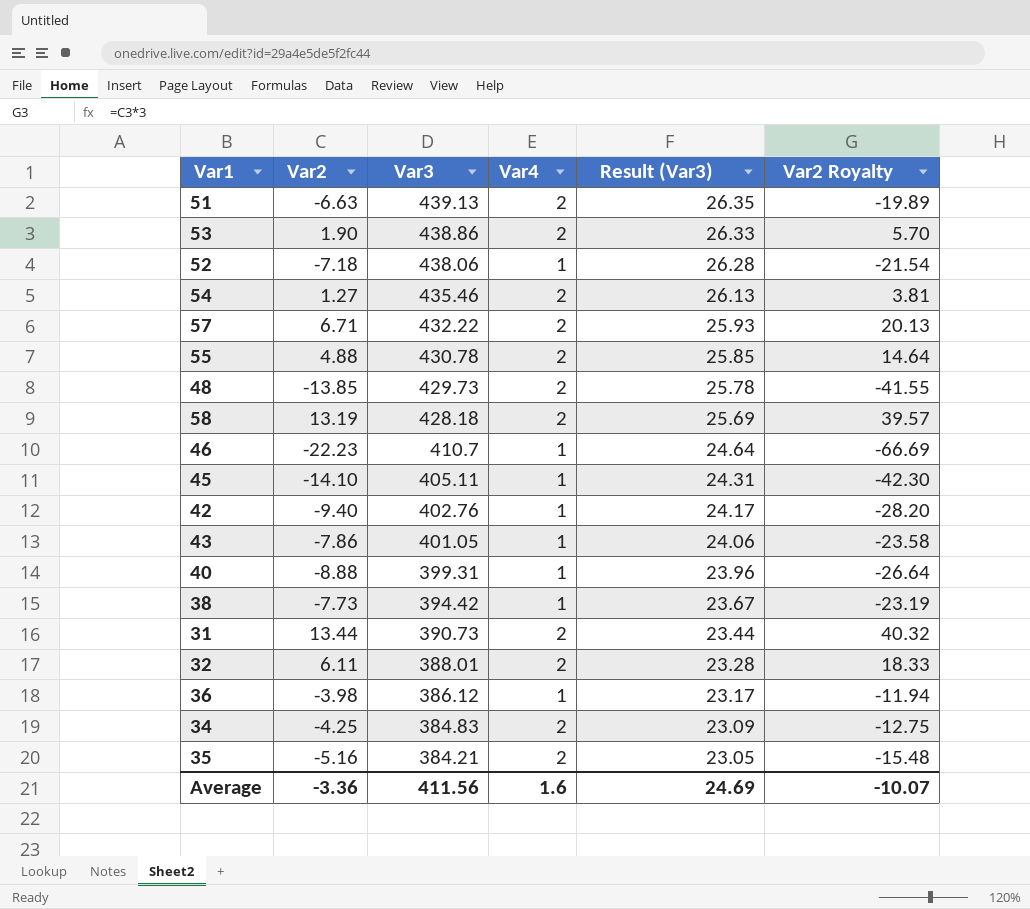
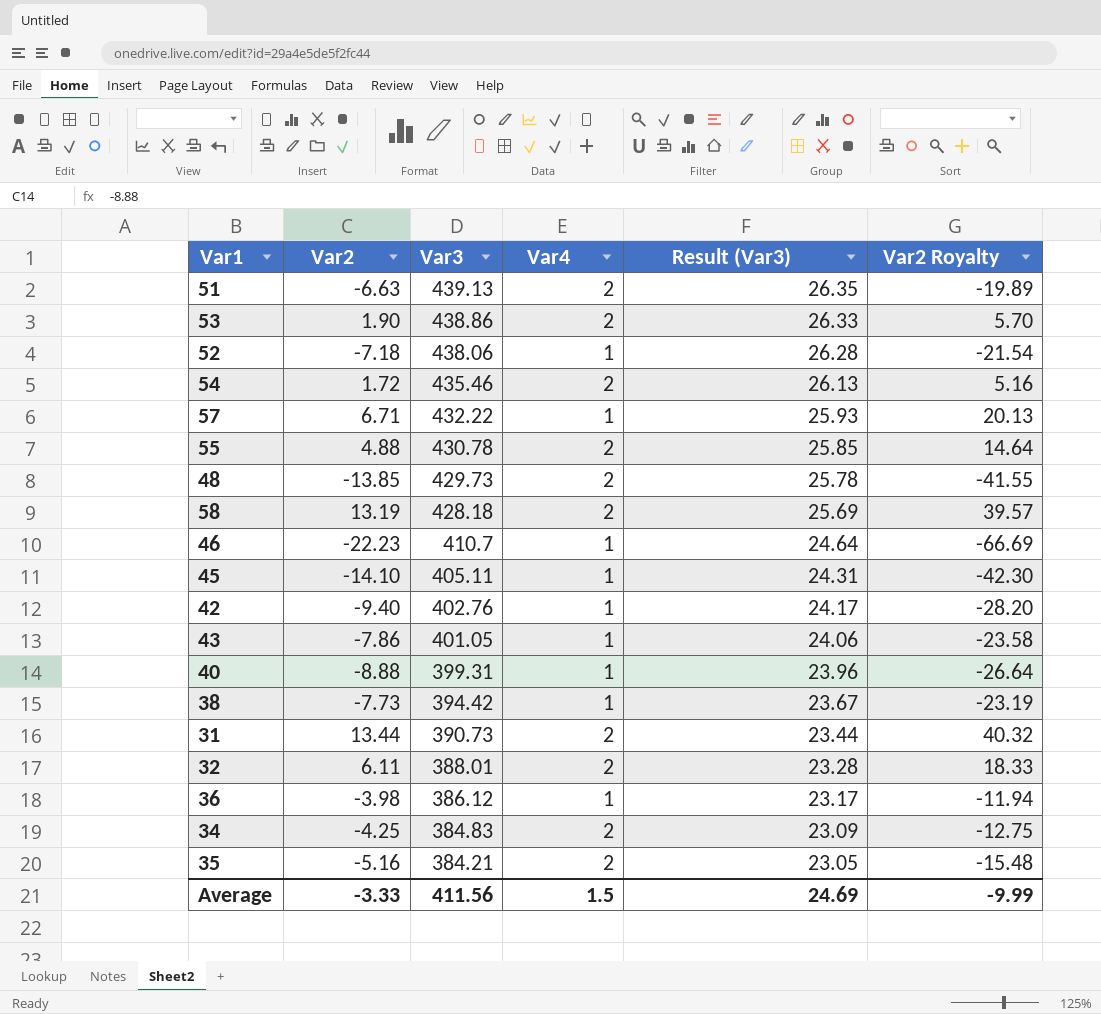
54 | Var2: 1.27 -> 1.72
54 | Var2 Royalty: 3.81 -> 5.16
57 | Var4: 2 -> 1
Average | Var2: -3.36 -> -3.33
Average | Var4: 1.6 -> 1.5
Average | Var2 Royalty: -10.07 -> -9.99

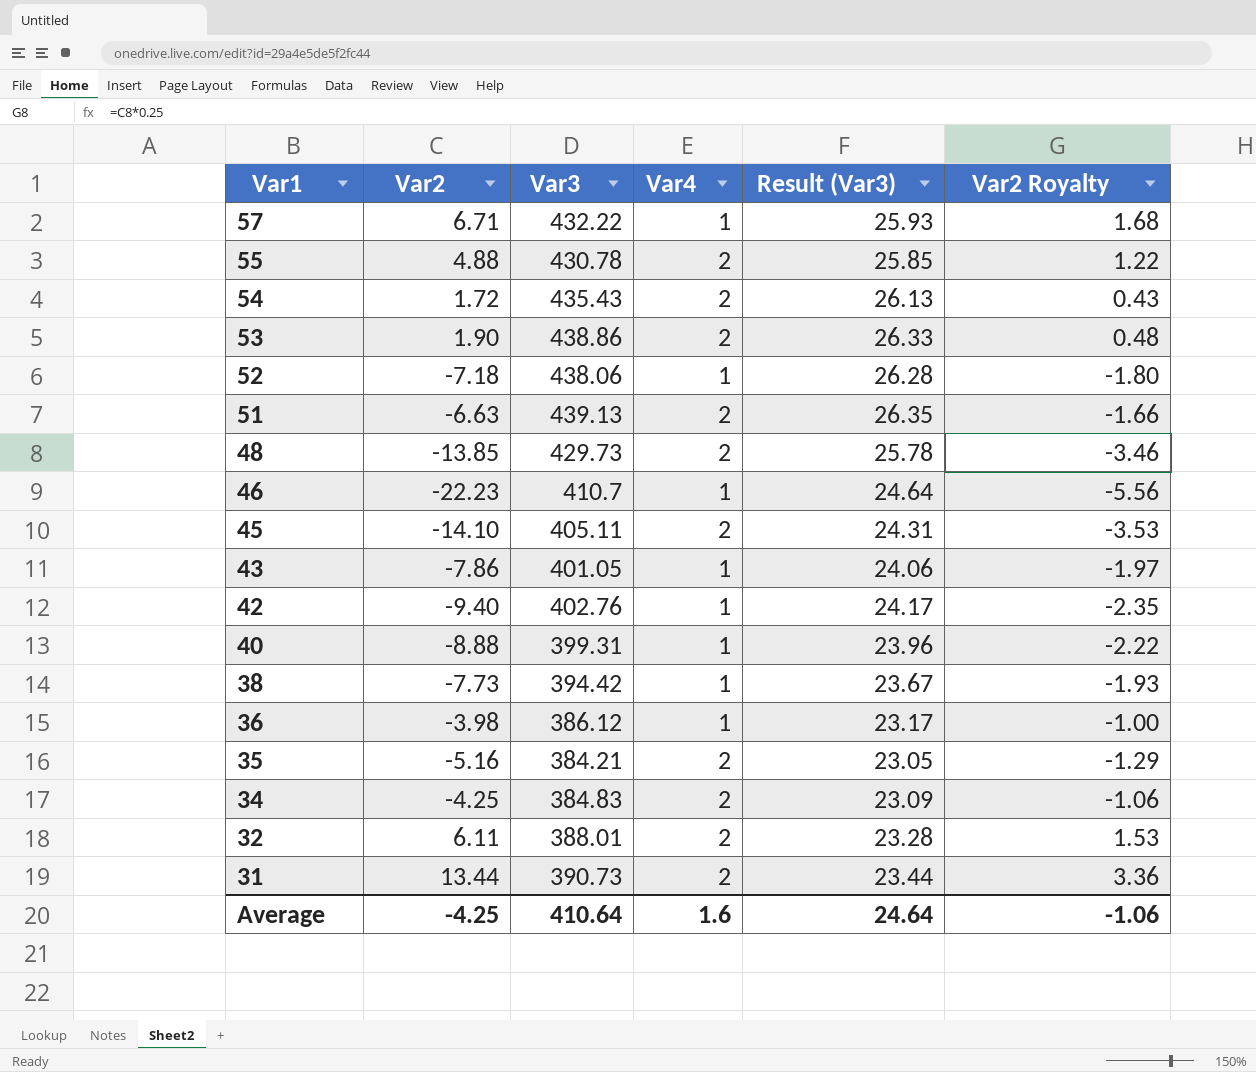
row order: Var3 descending -> Var1 descending
column Var2 Royalty | formula: [Var2] * 3 -> [Var2] * 0.25
row 58: 13.19 | 428.18 | 2 | 25.69 | 39.57 -> none
54 | Var3: 435.46 -> 435.43
45 | Var4: 1 -> 2
Average | Var2: -3.33 -> -4.25
Average | Var3: 411.56 -> 410.64
Average | Var4: 1.5 -> 1.6
Average | Result (Var3): 24.69 -> 24.64
Average | Var2 Royalty: -9.99 -> -1.06

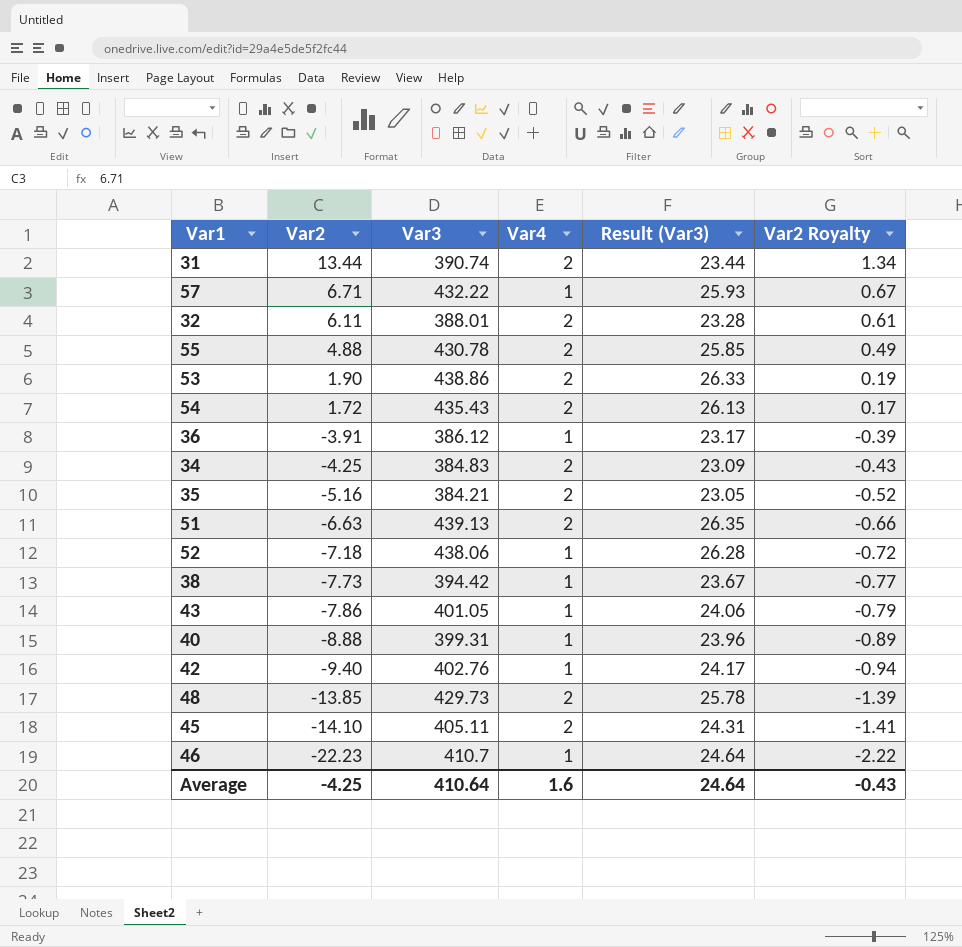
row order: Var1 descending -> Var2 descending
column Var2 Royalty | formula: [Var2] * 0.25 -> [Var2] * 0.1
31 | Var3: 390.73 -> 390.74
36 | Var2: -3.98 -> -3.91
Average | Var2 Royalty: -1.06 -> -0.43

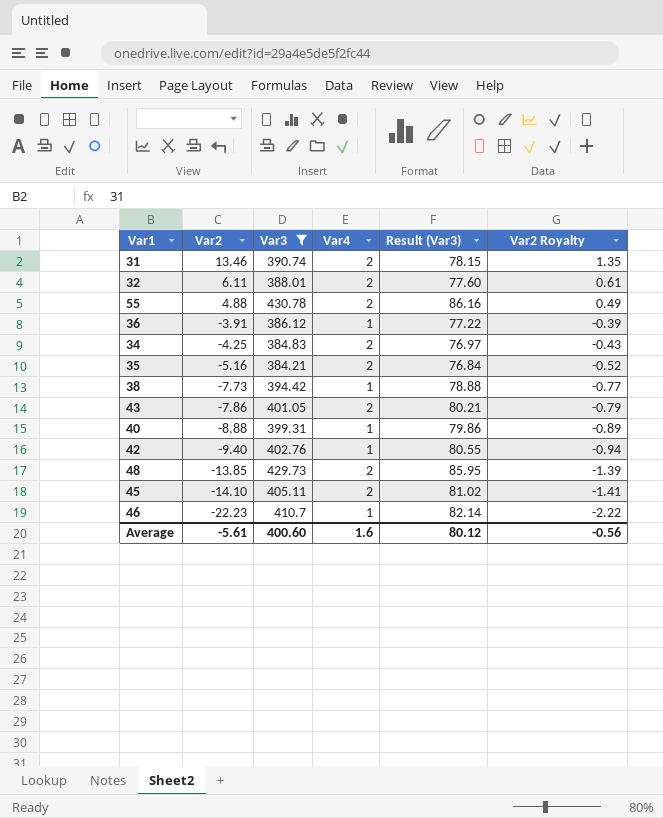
filter: none -> Var3 <= 430.78
column Result (Var3) | formula: [Var3] * 0.06 -> [Var3] * 0.2
31 | Var2: 13.44 -> 13.46
31 | Var2 Royalty: 1.34 -> 1.35
43 | Var4: 1 -> 2
Average | Var2: -4.25 -> -5.61
Average | Var3: 410.64 -> 400.60
Average | Result (Var3): 24.64 -> 80.12
Average | Var2 Royalty: -0.43 -> -0.56

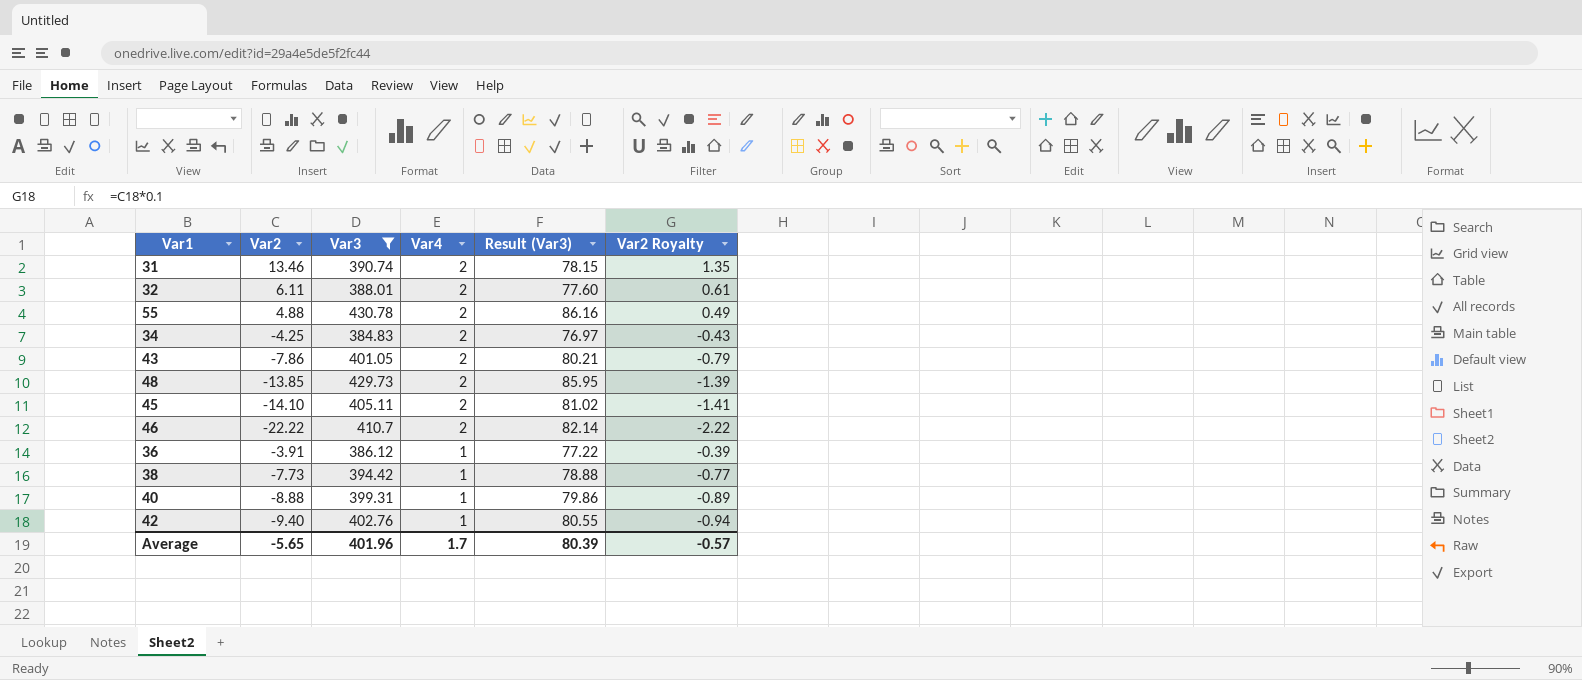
row order: Var2 descending -> Var4 descending
row 35: -5.16 | 384.21 | 2 | 76.84 | -0.52 -> none
46 | Var2: -22.23 -> -22.22
46 | Var4: 1 -> 2
Average | Var2: -5.61 -> -5.65
Average | Var3: 400.60 -> 401.96
Average | Var4: 1.6 -> 1.7
Average | Result (Var3): 80.12 -> 80.39
Average | Var2 Royalty: -0.56 -> -0.57

